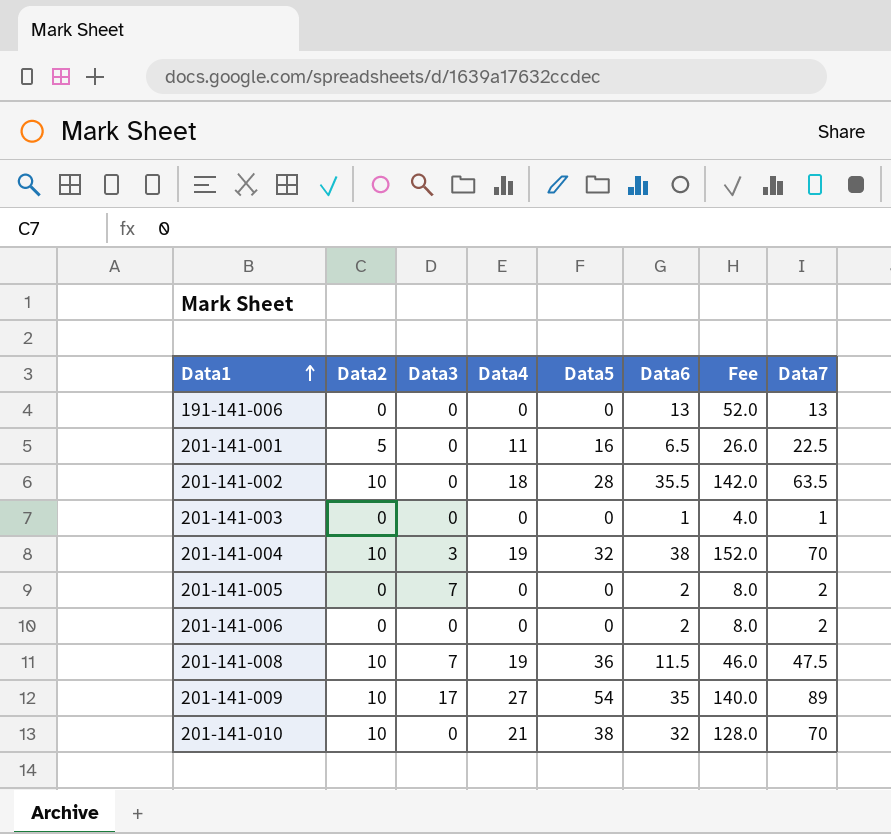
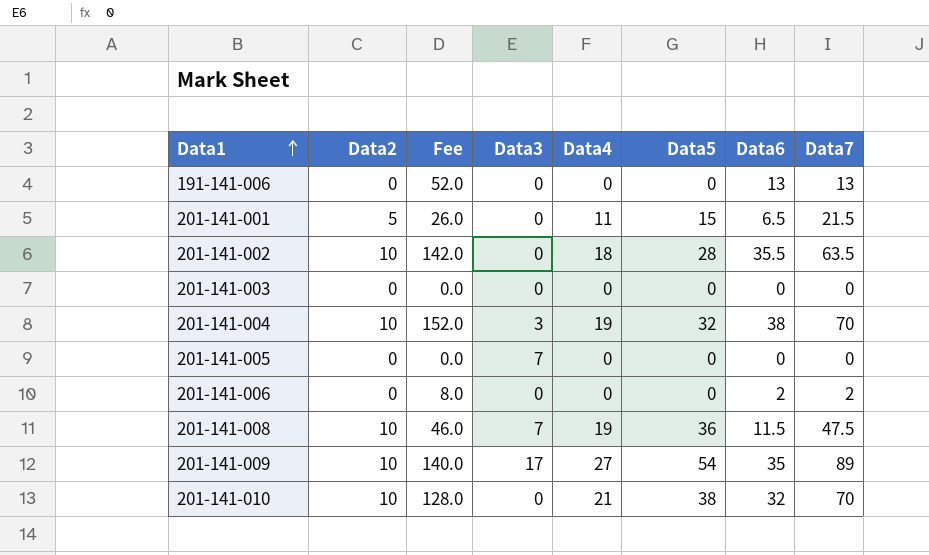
column Fee | position: 7 -> 3
201-141-001 | Data5: 16 -> 15
201-141-001 | Data7: 22.5 -> 21.5
201-141-003 | Fee: 4.0 -> 0.0
201-141-003 | Data6: 1 -> 0
201-141-003 | Data7: 1 -> 0
201-141-005 | Fee: 8.0 -> 0.0
201-141-005 | Data6: 2 -> 0
201-141-005 | Data7: 2 -> 0

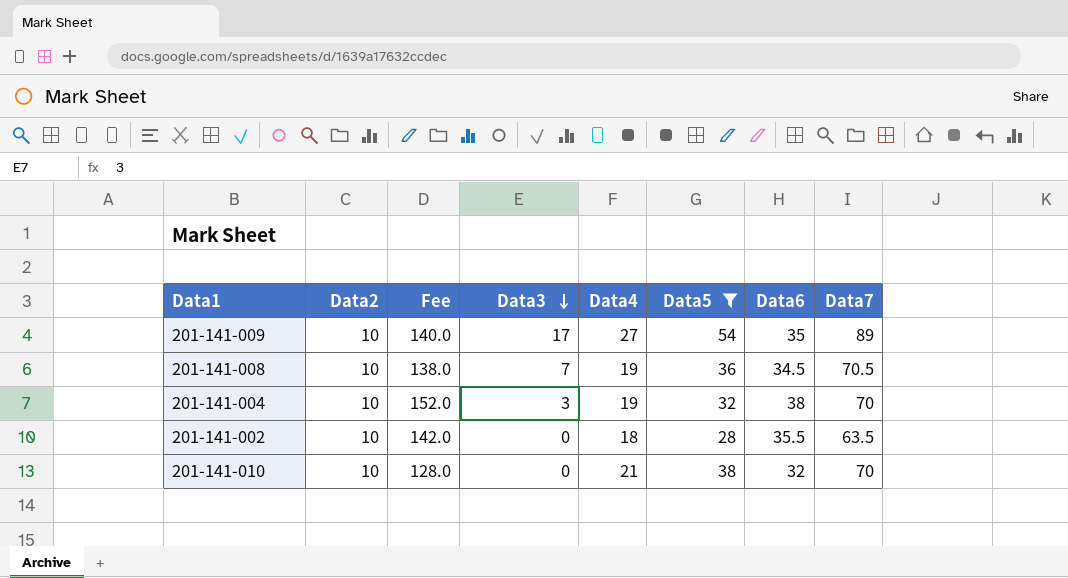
filter: none -> Data5 >= 28
row order: Data1 ascending -> Data3 descending
201-141-008 | Fee: 46.0 -> 138.0
201-141-008 | Data6: 11.5 -> 34.5
201-141-008 | Data7: 47.5 -> 70.5

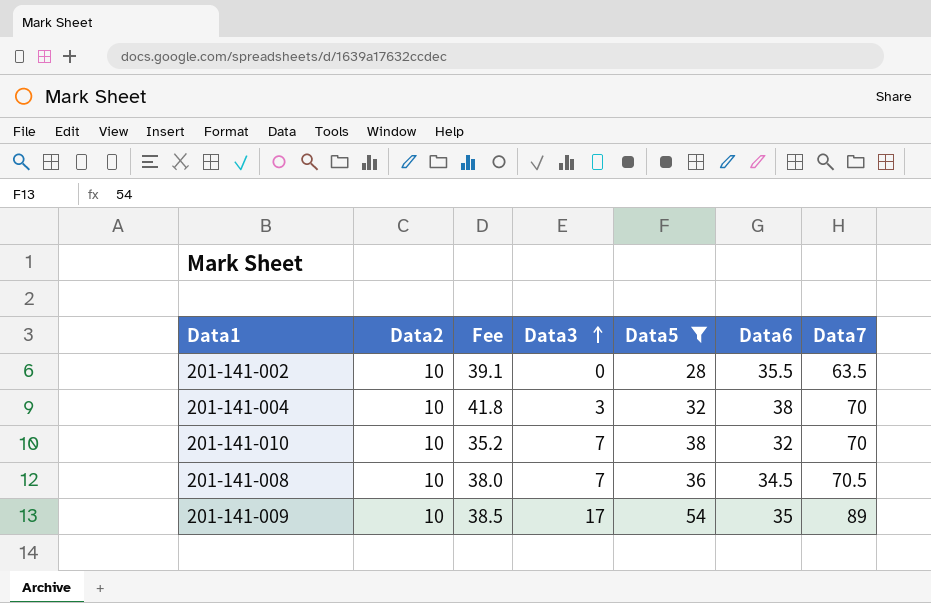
row order: Data3 descending -> Data3 ascending
column Data4 | position: 5 -> none
column Fee | formula: [Data6] * 4 -> [Data6] * 1.1
201-141-010 | Data3: 0 -> 7

